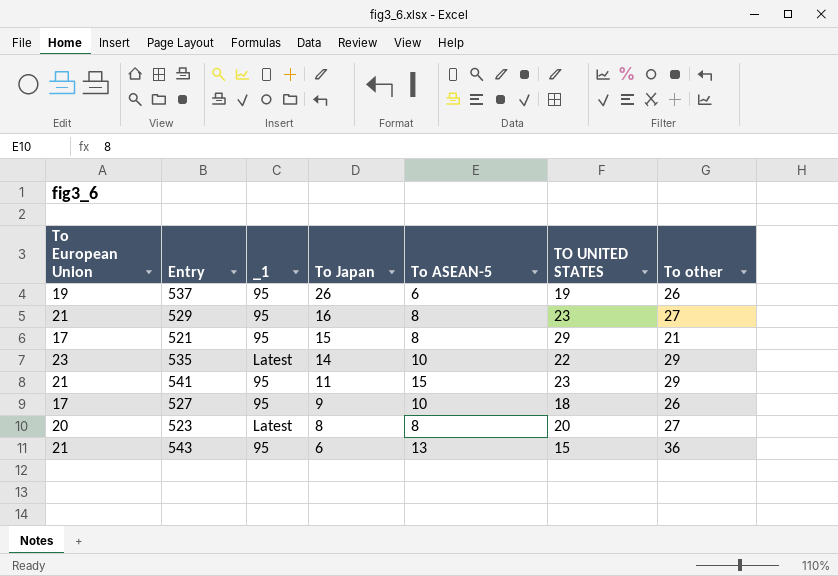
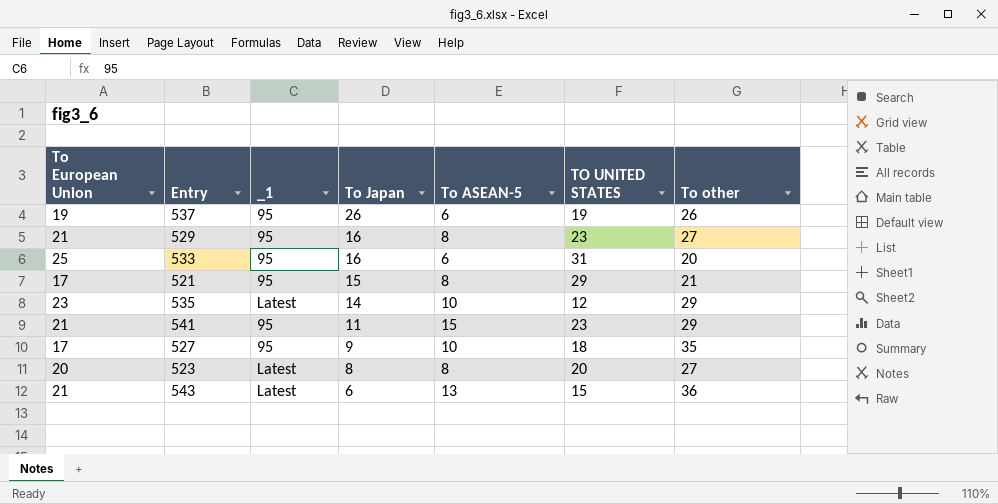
row 533: none -> 25 | 95 | 16 | 6 | 31 | 20
535 | TO UNITED STATES: 22 -> 12
527 | To other: 26 -> 35
543 | _1: 95 -> Latest

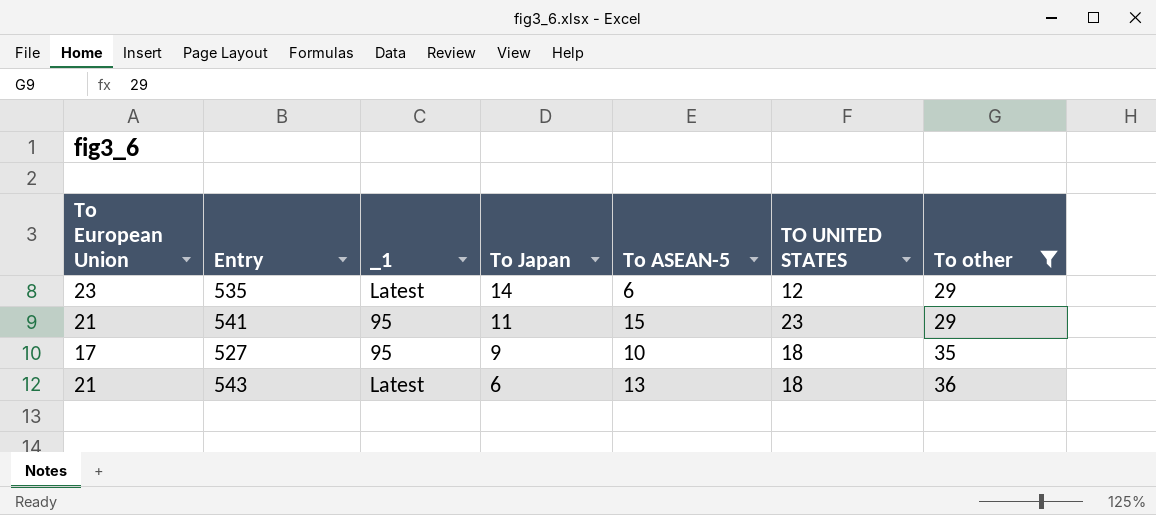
filter: none -> To other >= 29
535 | To ASEAN-5: 10 -> 6
543 | TO UNITED STATES: 15 -> 18

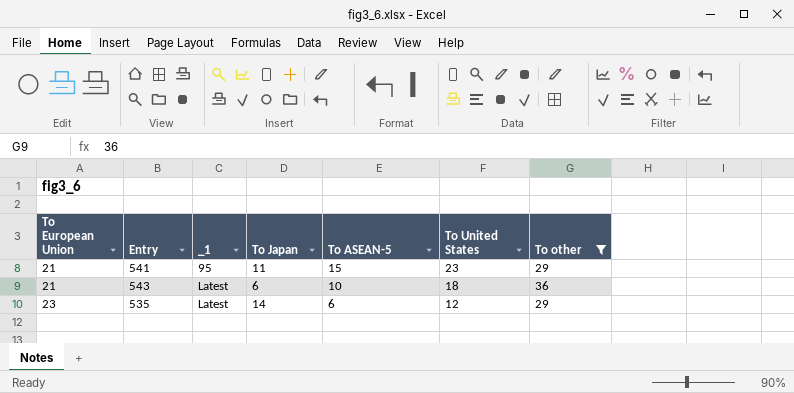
row order: To Japan descending -> To European Union ascending
column name: TO UNITED STATES -> To United States
row 527: 17 | 95 | 9 | 10 | 18 | 35 -> none
543 | To ASEAN-5: 13 -> 10

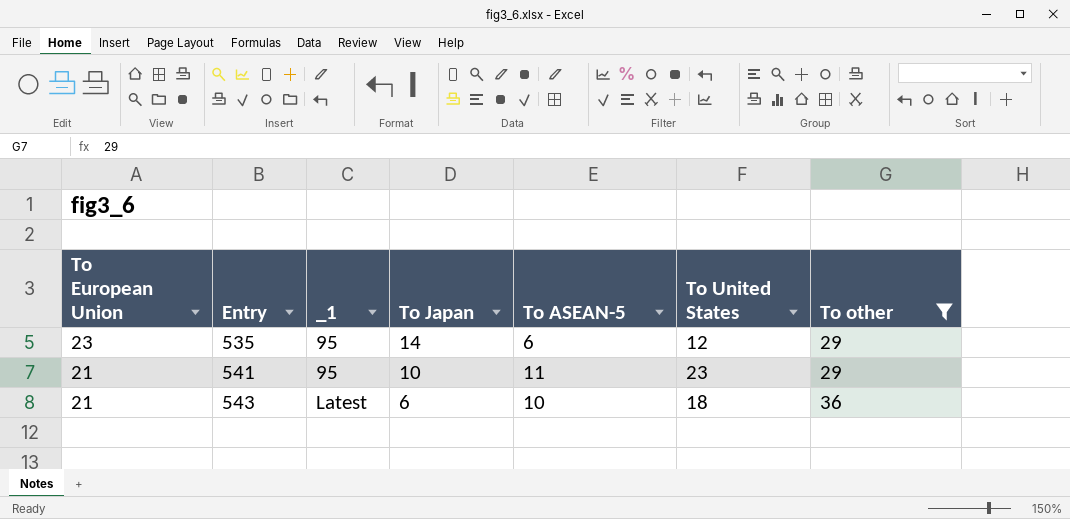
row order: To European Union ascending -> To European Union descending
535 | _1: Latest -> 95
541 | To Japan: 11 -> 10
541 | To ASEAN-5: 15 -> 11

